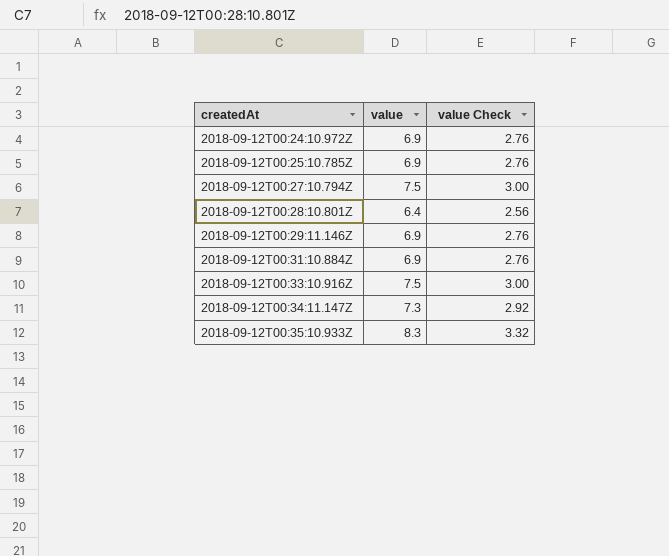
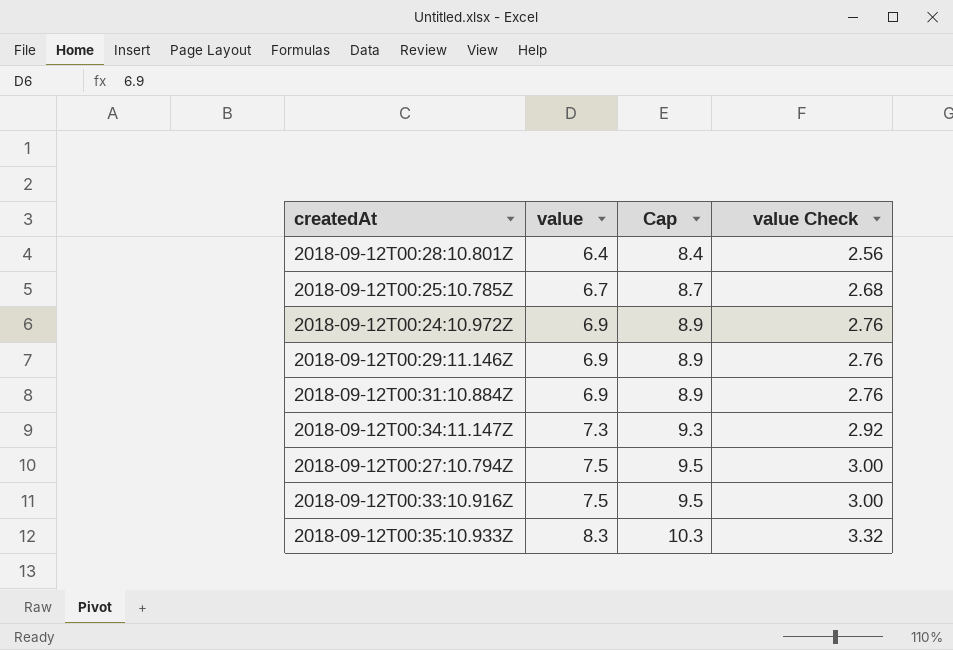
row order: createdAt ascending -> value ascending
column Cap | formula: none -> [value] + 2
2018-09-12T00:25:10.785Z | value: 6.9 -> 6.7
2018-09-12T00:25:10.785Z | value Check: 2.76 -> 2.68

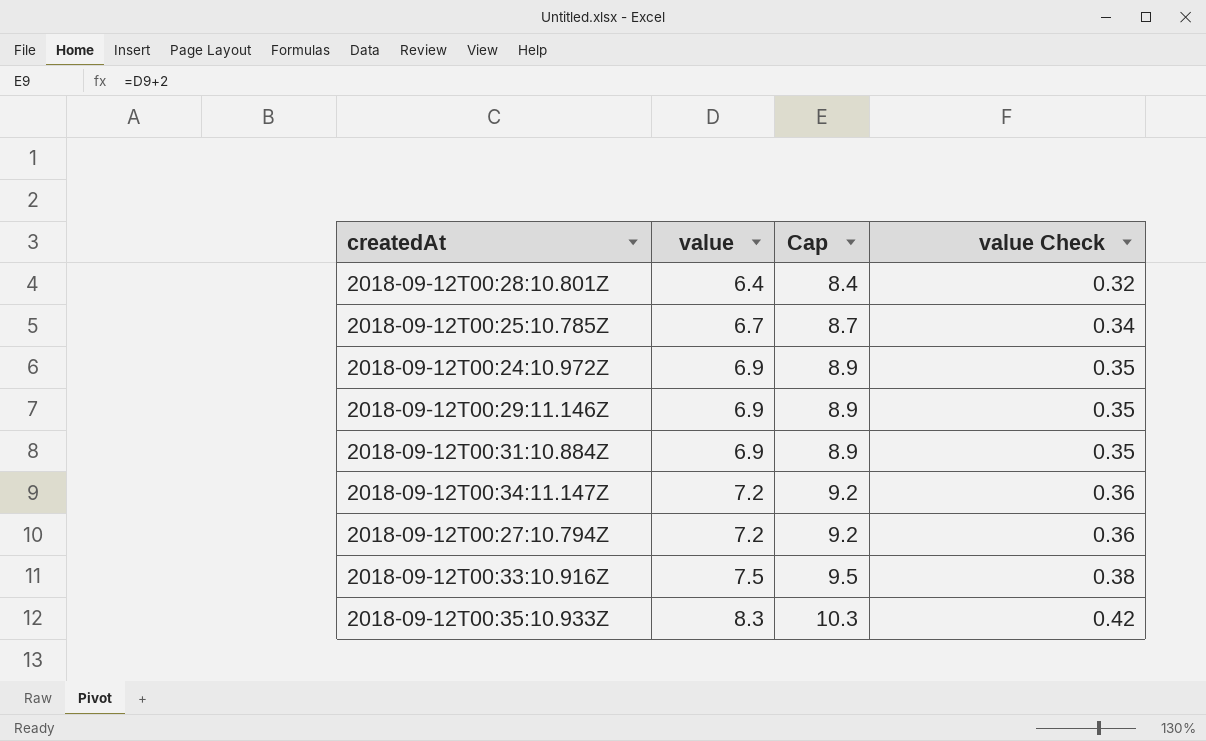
column value Check | formula: [value] * 0.4 -> [value] * 0.05
2018-09-12T00:34:11.147Z | value: 7.3 -> 7.2
2018-09-12T00:34:11.147Z | Cap: 9.3 -> 9.2
2018-09-12T00:27:10.794Z | value: 7.5 -> 7.2
2018-09-12T00:27:10.794Z | Cap: 9.5 -> 9.2

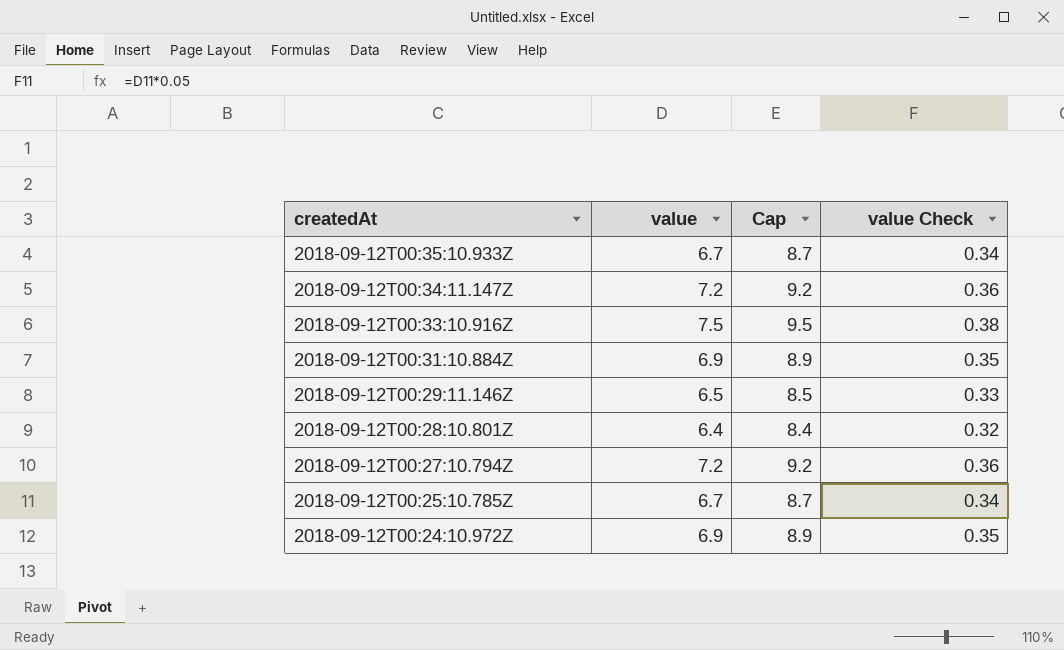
row order: value ascending -> createdAt descending
2018-09-12T00:35:10.933Z | value: 8.3 -> 6.7
2018-09-12T00:35:10.933Z | Cap: 10.3 -> 8.7
2018-09-12T00:35:10.933Z | value Check: 0.42 -> 0.34
2018-09-12T00:29:11.146Z | value: 6.9 -> 6.5
2018-09-12T00:29:11.146Z | Cap: 8.9 -> 8.5
2018-09-12T00:29:11.146Z | value Check: 0.35 -> 0.33

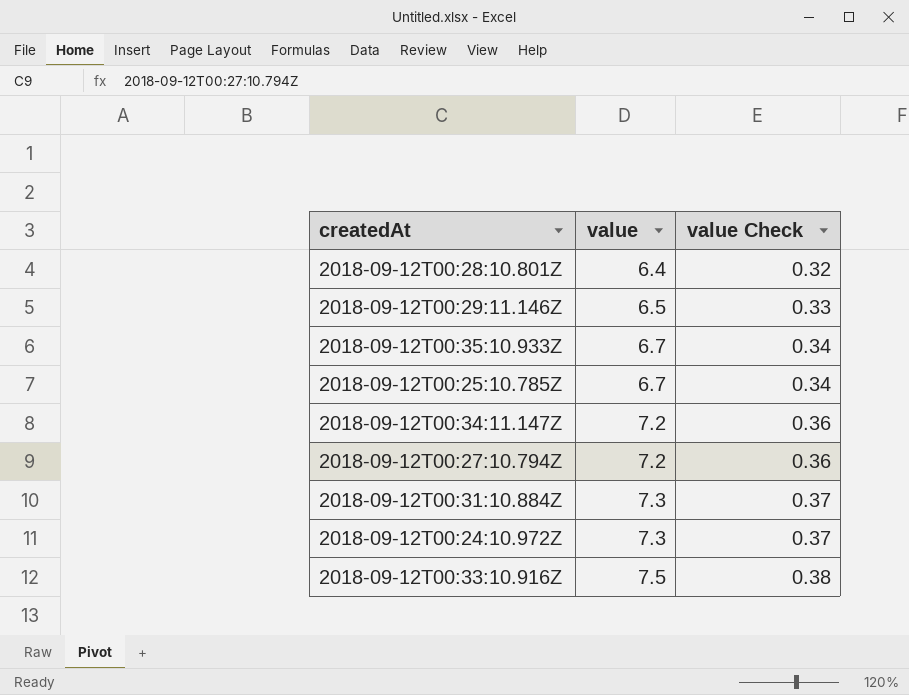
row order: createdAt descending -> value ascending
column Cap | formula: [value] + 2 -> none
2018-09-12T00:31:10.884Z | value: 6.9 -> 7.3
2018-09-12T00:31:10.884Z | value Check: 0.35 -> 0.37
2018-09-12T00:24:10.972Z | value: 6.9 -> 7.3
2018-09-12T00:24:10.972Z | value Check: 0.35 -> 0.37

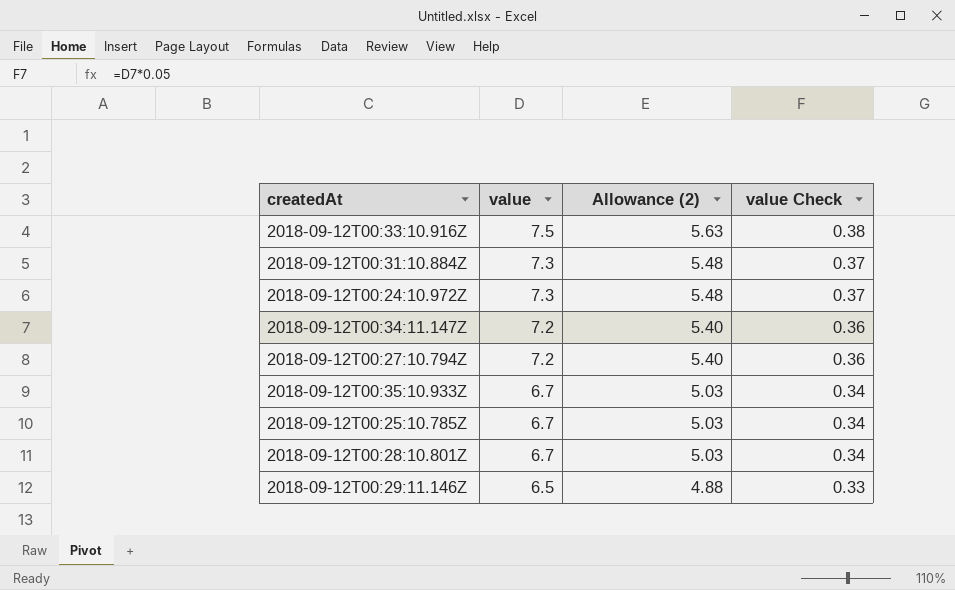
row order: value ascending -> value descending
column Allowance (2) | formula: none -> [value] * 0.75
2018-09-12T00:28:10.801Z | value: 6.4 -> 6.7
2018-09-12T00:28:10.801Z | value Check: 0.32 -> 0.34

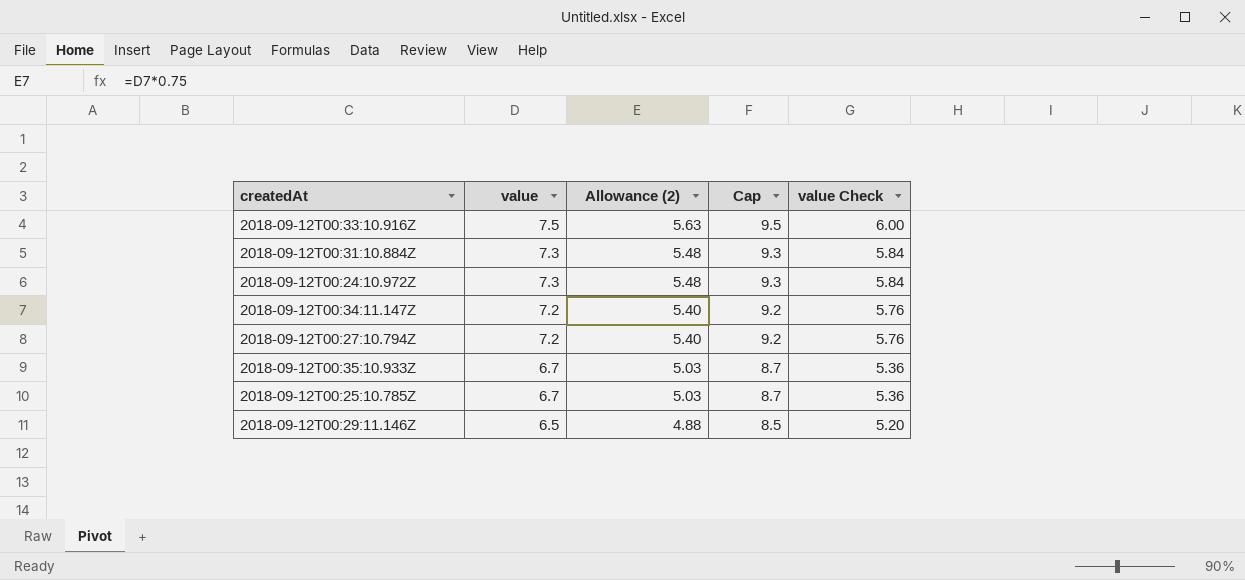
column Cap | formula: none -> [value] + 2
column value Check | formula: [value] * 0.05 -> [value] * 0.8
row 2018-09-12T00:28:10.801Z: 6.7 | 5.03 | 0.34 -> none

